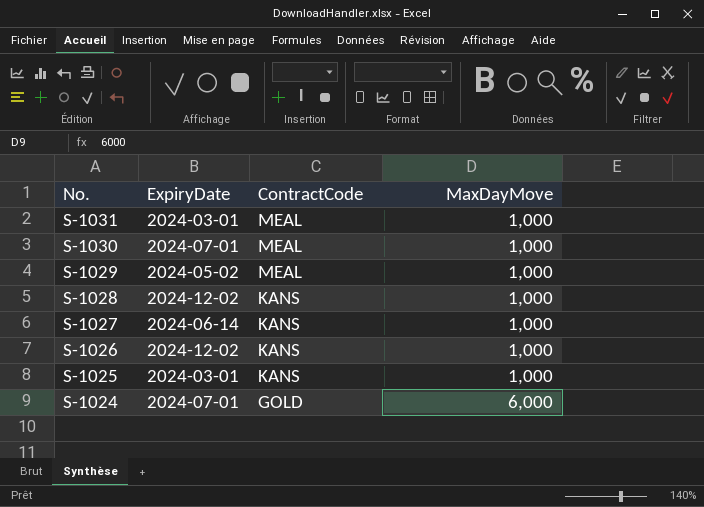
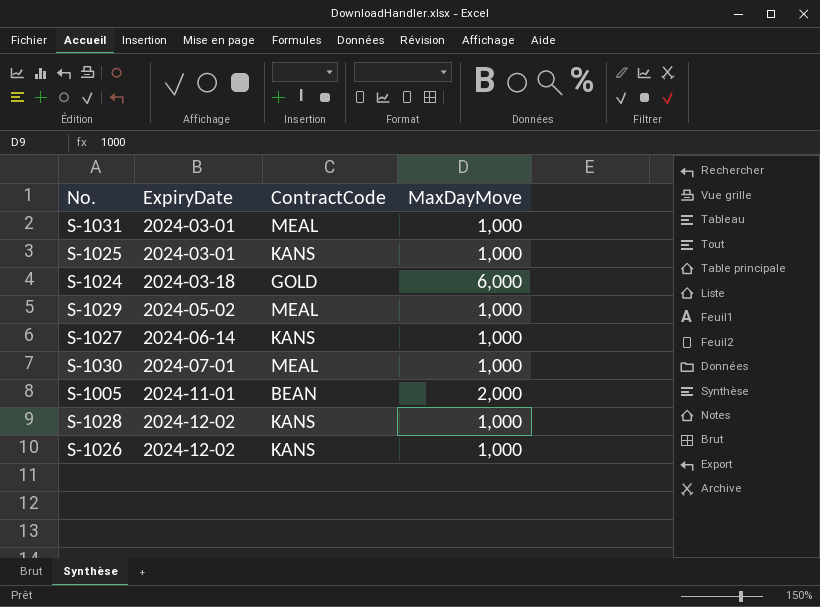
row order: No. descending -> ExpiryDate ascending
S-1024 | ExpiryDate: 2024-07-01 -> 2024-03-18
row S-1005: none -> 2024-11-01 | BEAN | 2,000

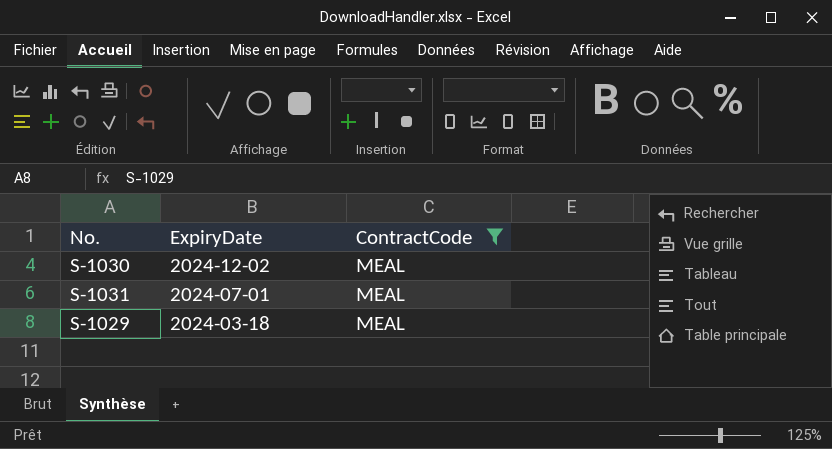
filter: none -> ContractCode = MEAL
row order: ExpiryDate ascending -> ExpiryDate descending
column MaxDayMove | position: 4 -> none
S-1030 | ExpiryDate: 2024-07-01 -> 2024-12-02
S-1031 | ExpiryDate: 2024-03-01 -> 2024-07-01
S-1029 | ExpiryDate: 2024-05-02 -> 2024-03-18

